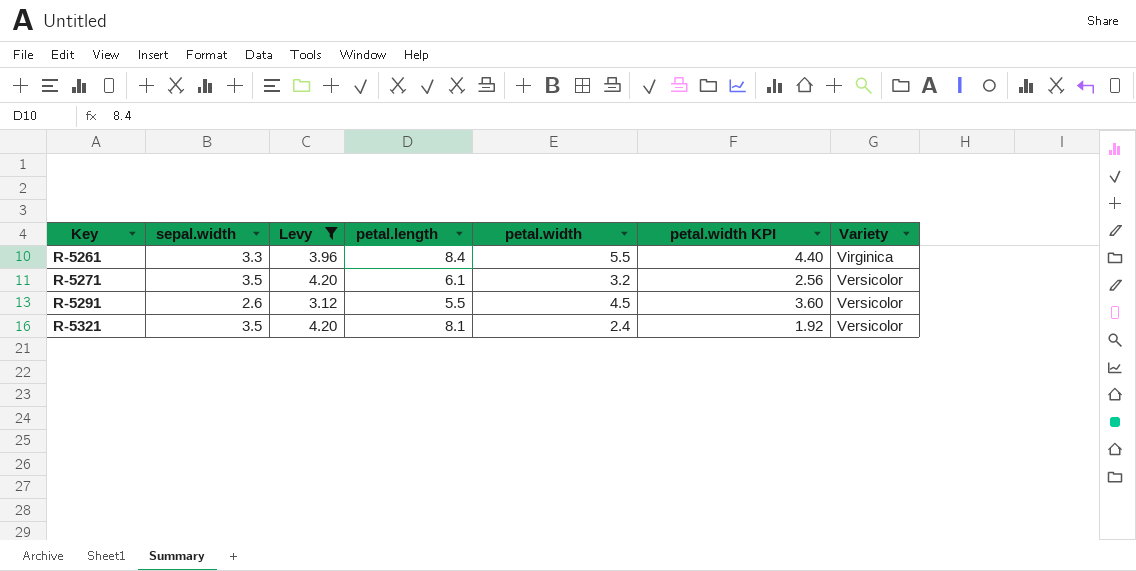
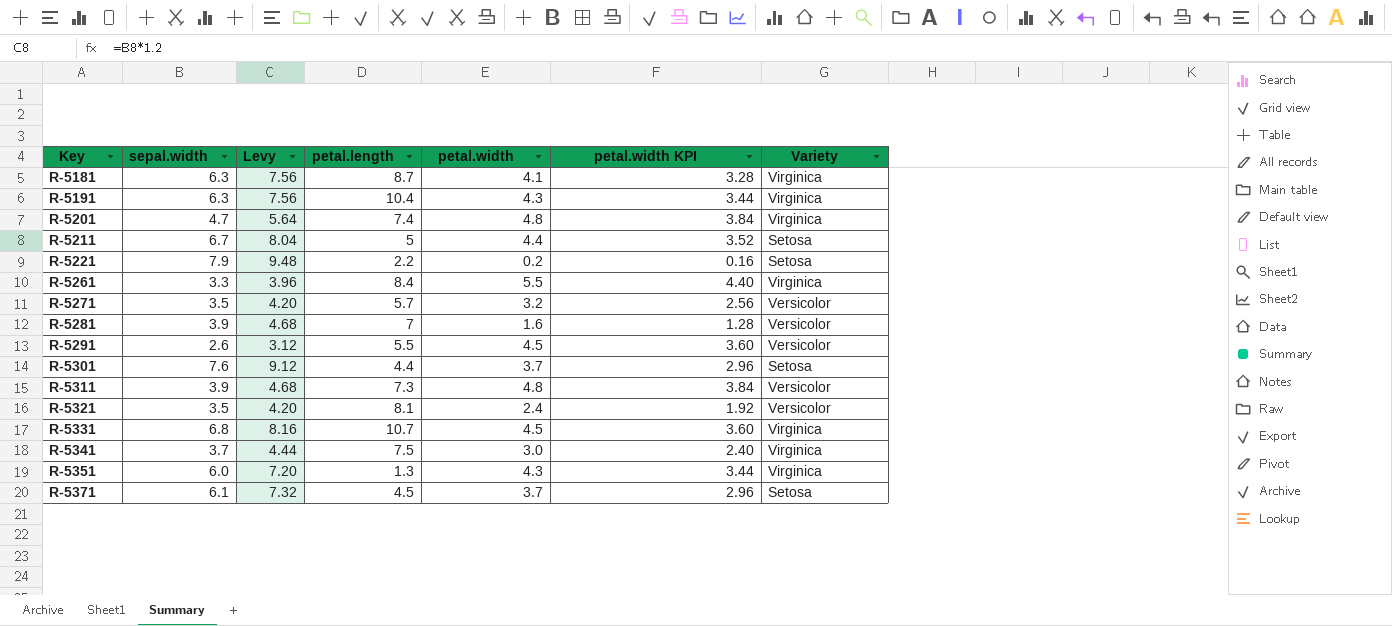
filter: Levy <= 4.20 -> none
R-5271 | petal.length: 6.1 -> 5.7

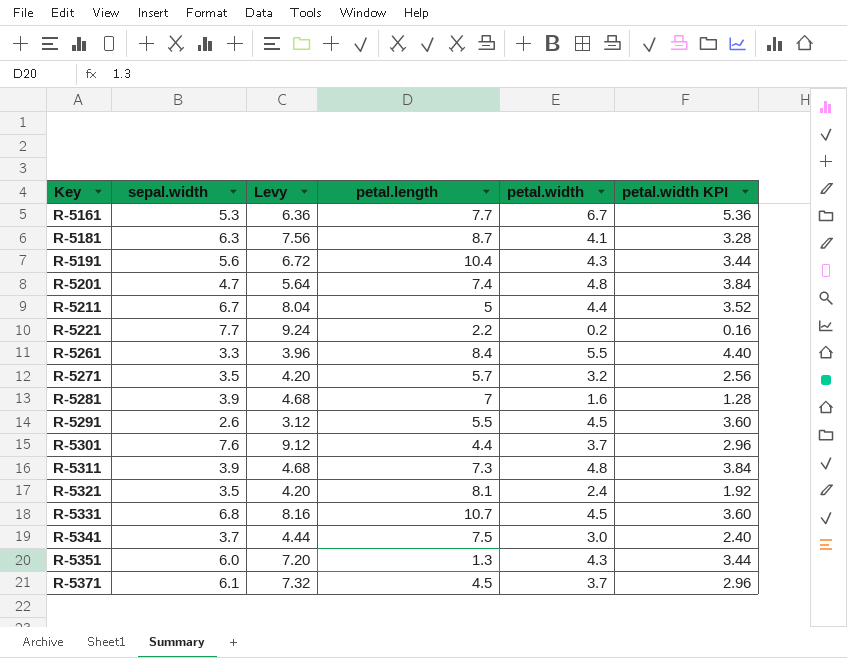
column Variety | position: 7 -> none
row R-5161: none -> 5.3 | 6.36 | 7.7 | 6.7 | 5.36
R-5191 | sepal.width: 6.3 -> 5.6
R-5191 | Levy: 7.56 -> 6.72
R-5221 | sepal.width: 7.9 -> 7.7
R-5221 | Levy: 9.48 -> 9.24

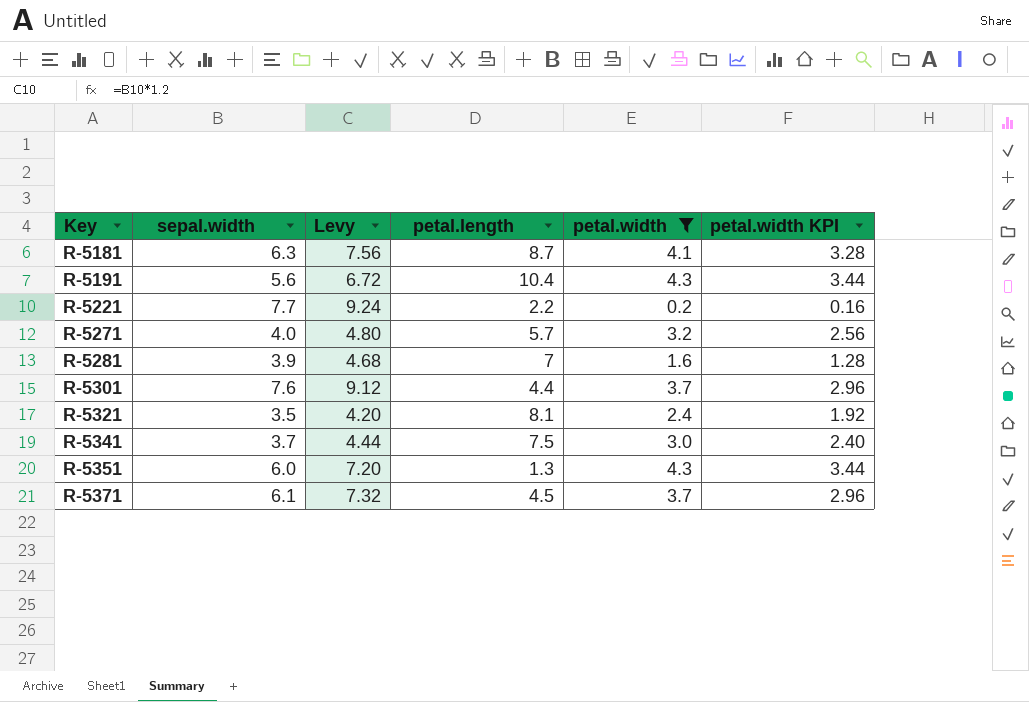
filter: none -> petal.width <= 4.3
R-5271 | sepal.width: 3.5 -> 4.0
R-5271 | Levy: 4.20 -> 4.80

